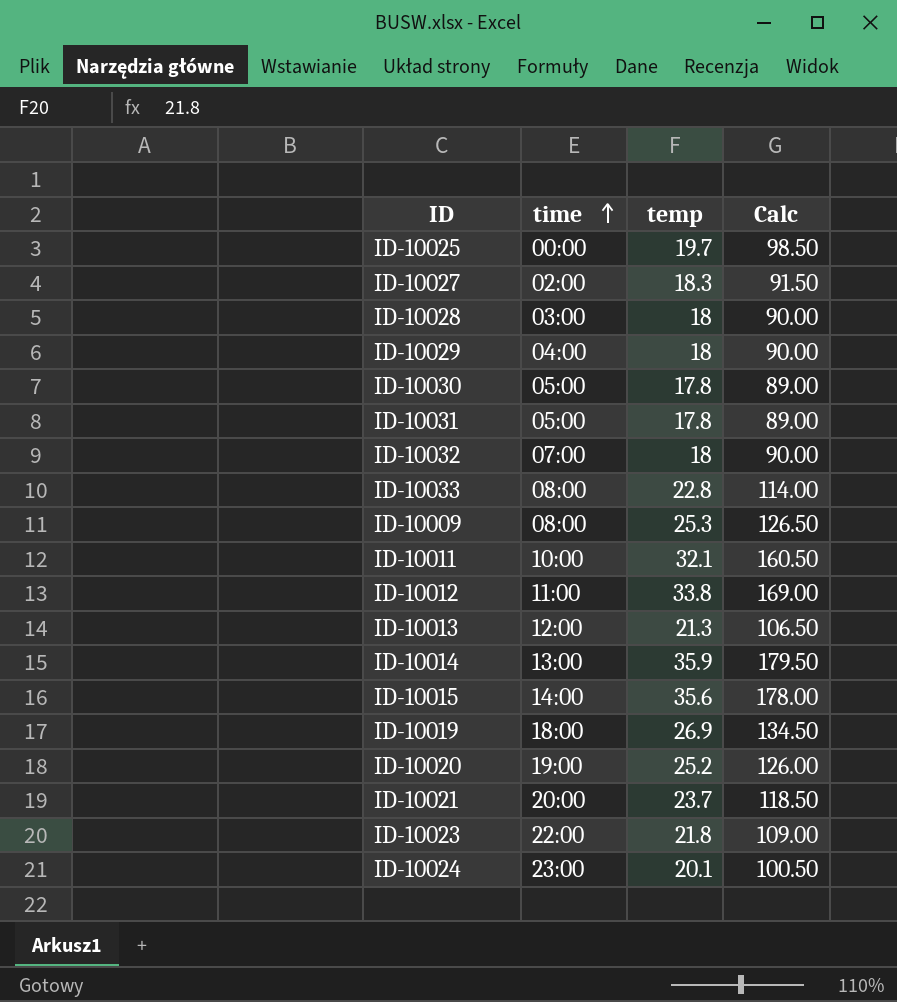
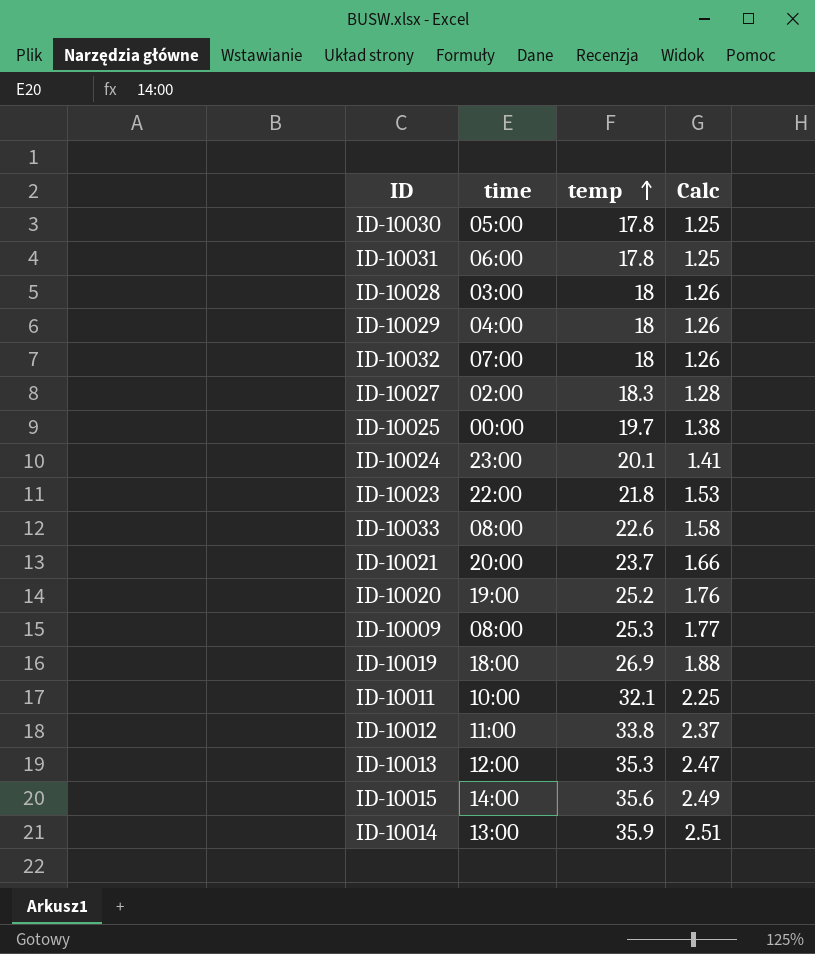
row order: time ascending -> temp ascending
column Calc | formula: [temp] * 5 -> [temp] * 0.07
ID-10031 | time: 05:00 -> 06:00
ID-10033 | temp: 22.8 -> 22.6
ID-10013 | temp: 21.3 -> 35.3

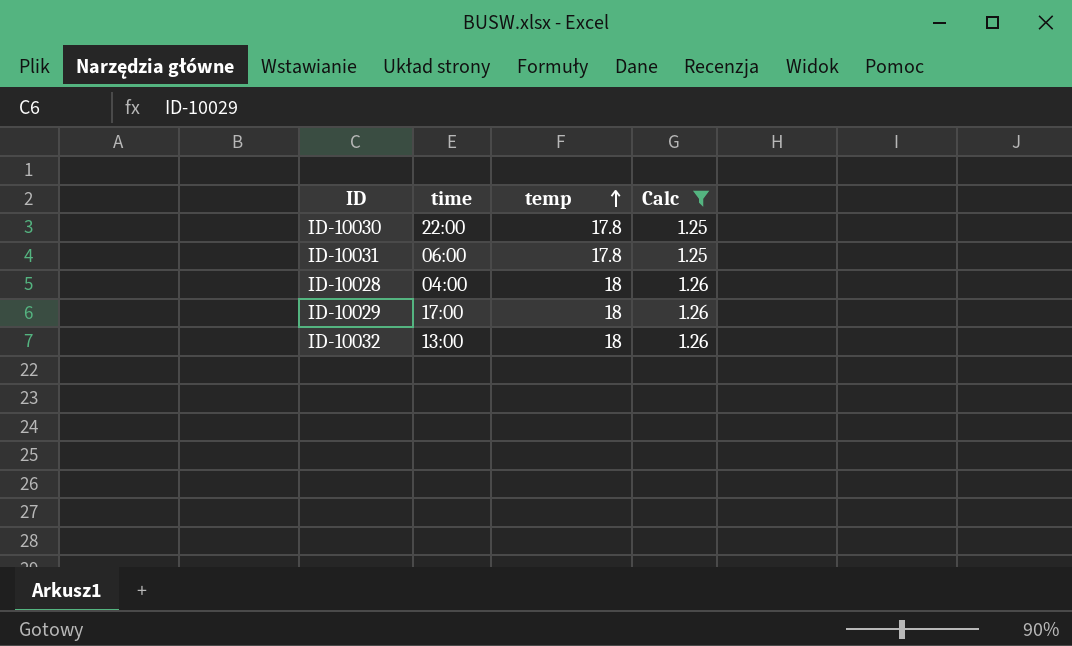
filter: none -> Calc <= 1.26
ID-10030 | time: 05:00 -> 22:00
ID-10028 | time: 03:00 -> 04:00
ID-10029 | time: 04:00 -> 17:00
ID-10032 | time: 07:00 -> 13:00

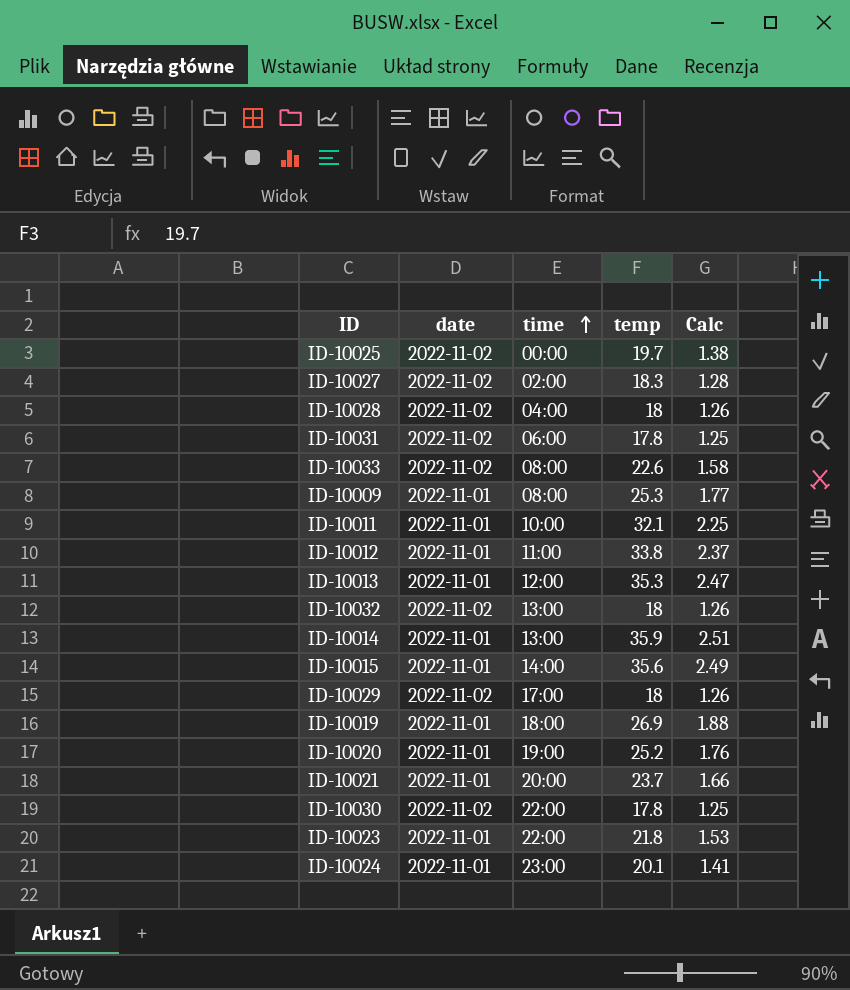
filter: Calc <= 1.26 -> none
row order: temp ascending -> time ascending
column date | position: none -> 2

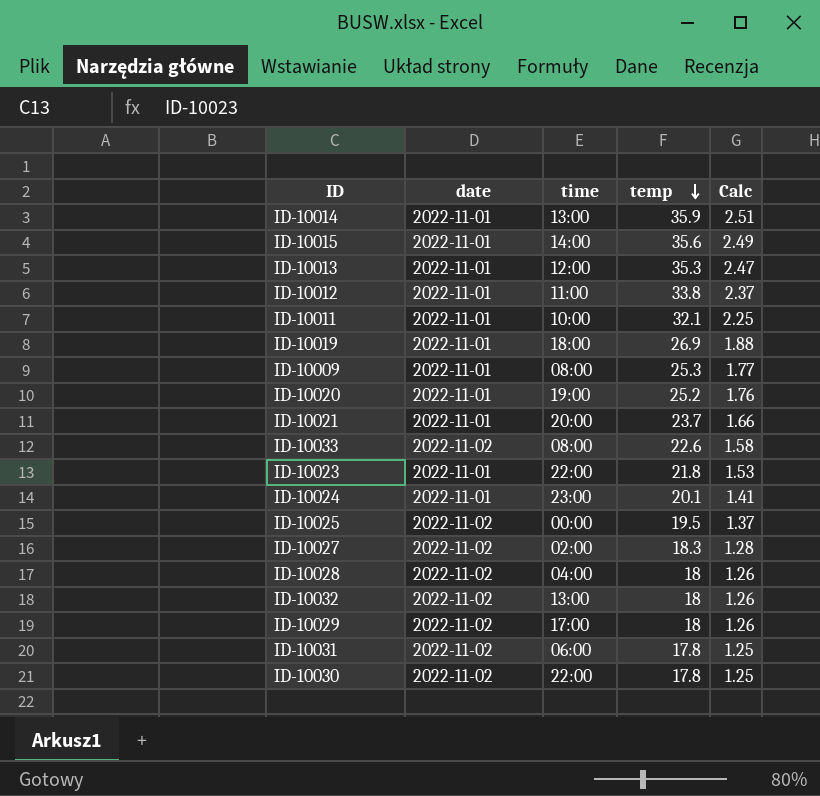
row order: time ascending -> temp descending
ID-10025 | temp: 19.7 -> 19.5
ID-10025 | Calc: 1.38 -> 1.37

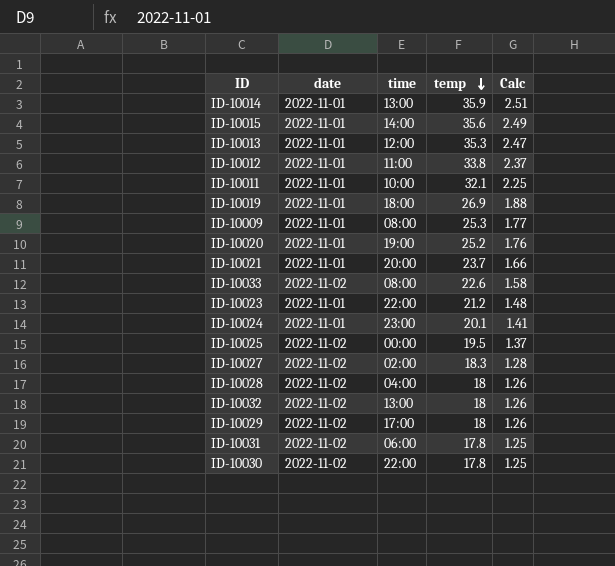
ID-10023 | temp: 21.8 -> 21.2
ID-10023 | Calc: 1.53 -> 1.48

